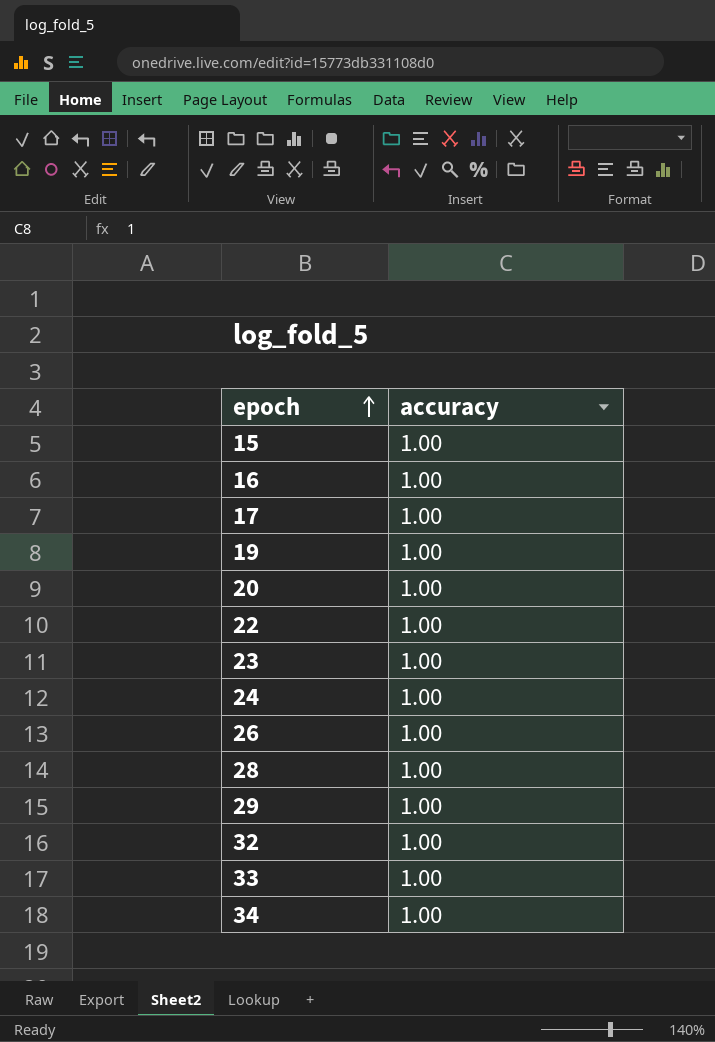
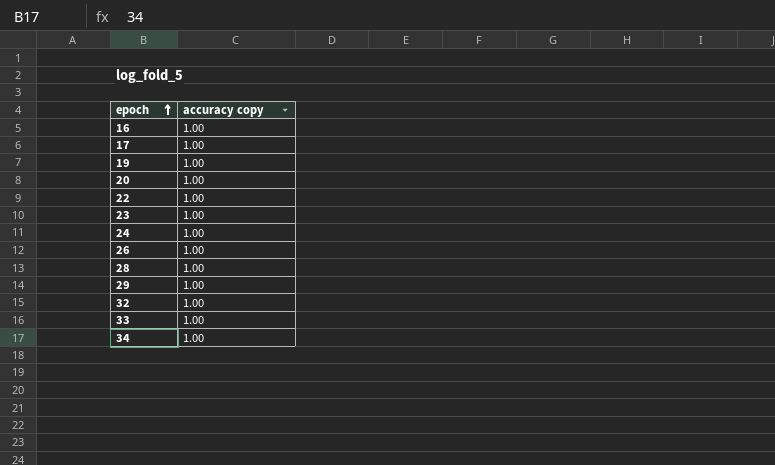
column name: accuracy -> accuracy copy
row 15: 1.00 -> none

